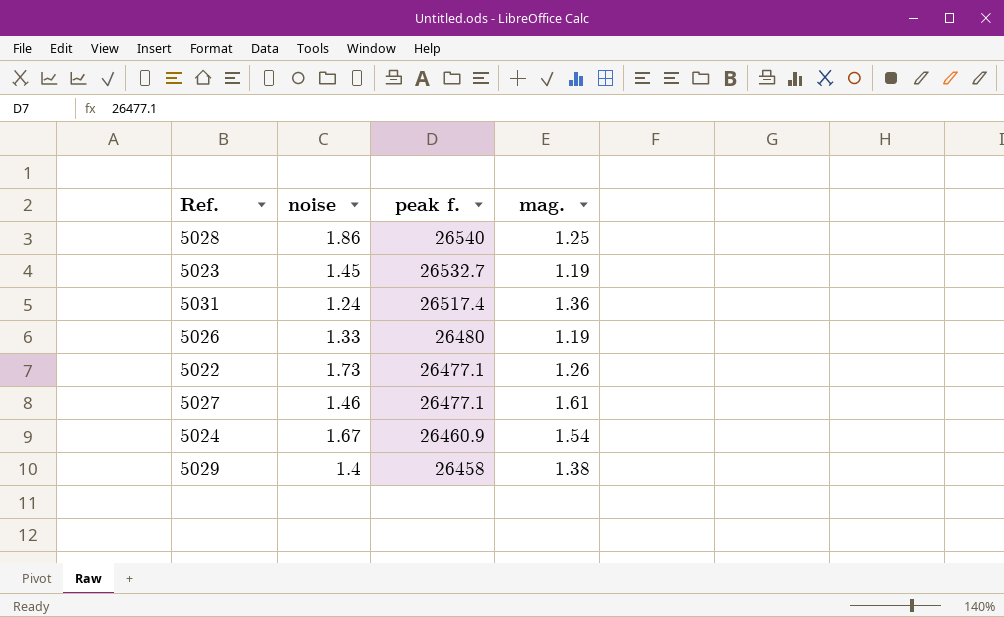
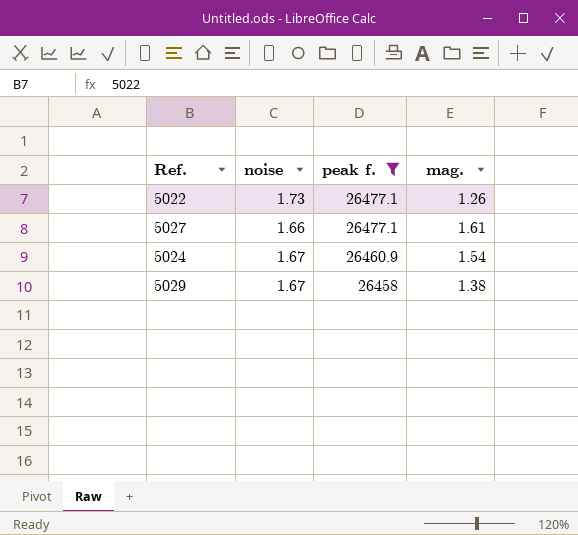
filter: none -> peak f. <= 26477.1
5027 | noise: 1.46 -> 1.66
5029 | noise: 1.4 -> 1.67

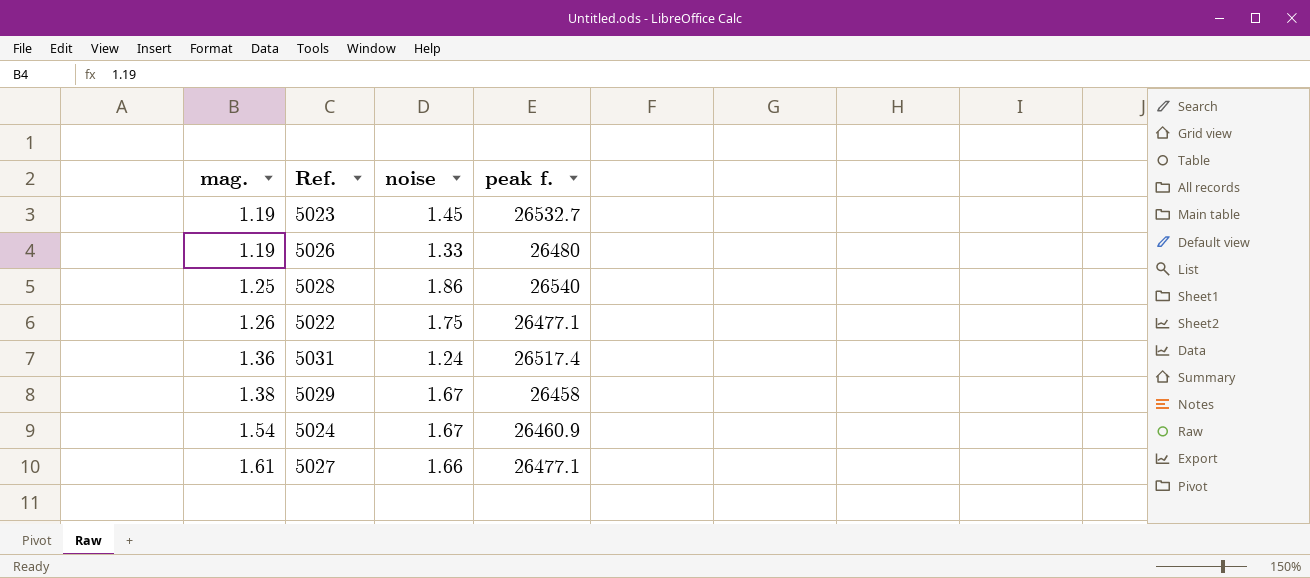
filter: peak f. <= 26477.1 -> none
row order: peak f. descending -> mag. ascending
column mag. | position: 4 -> 1
5022 | noise: 1.73 -> 1.75

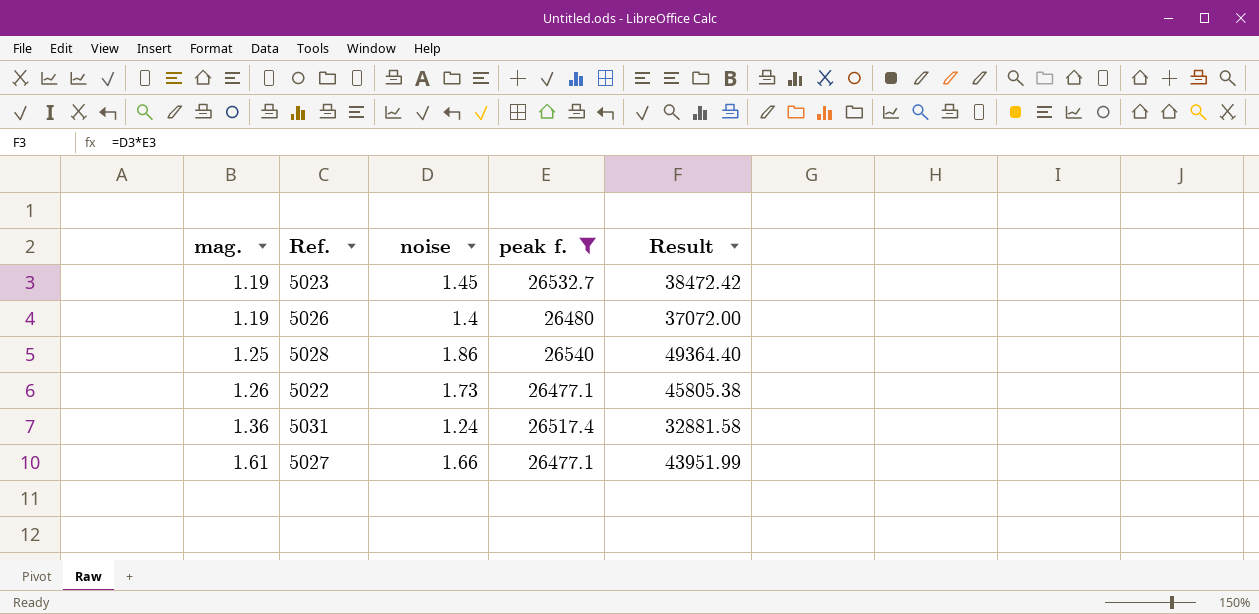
filter: none -> peak f. >= 26477.1
column Result | formula: none -> [noise] * [peak f.]
5026 | noise: 1.33 -> 1.4
5022 | noise: 1.75 -> 1.73

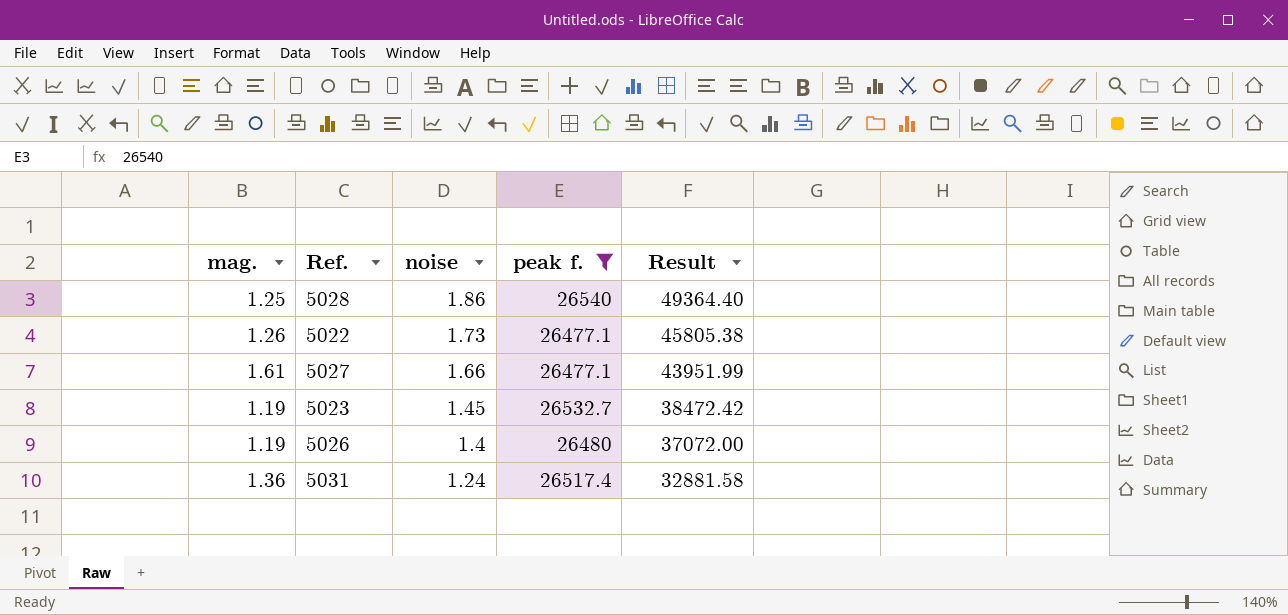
row order: mag. ascending -> noise descending

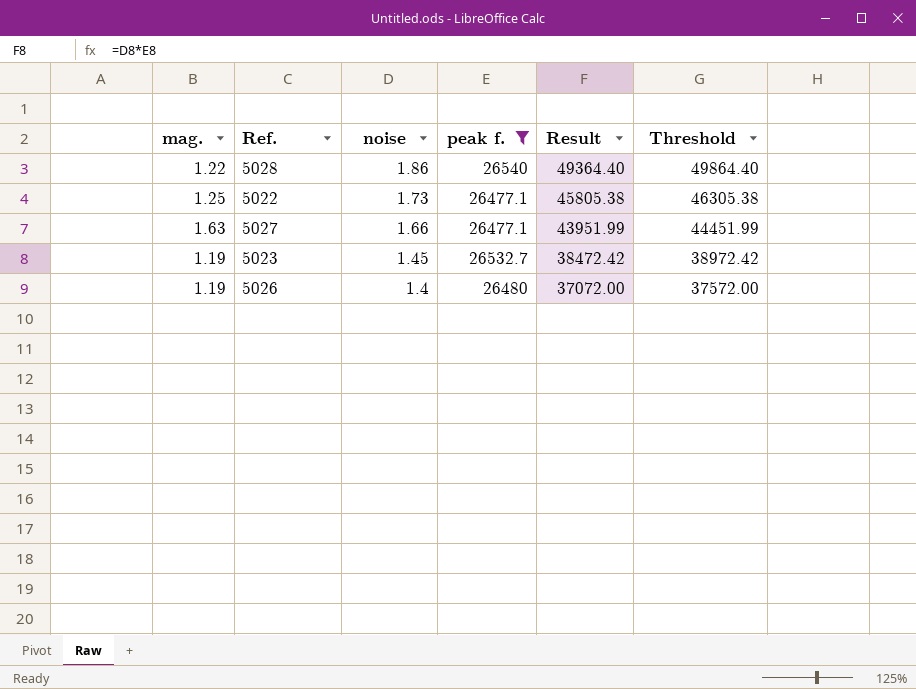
column Threshold | formula: none -> [Result] + 500
row 5031: 1.36 | 1.24 | 26517.4 | 32881.58 -> none
5028 | mag.: 1.25 -> 1.22
5022 | mag.: 1.26 -> 1.25
5027 | mag.: 1.61 -> 1.63

